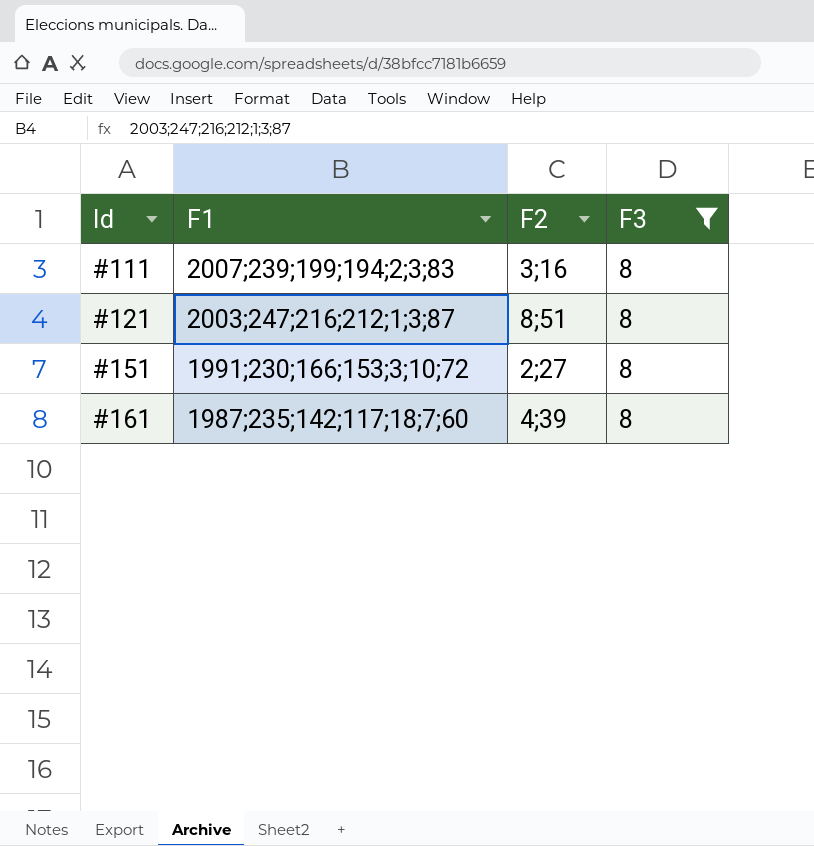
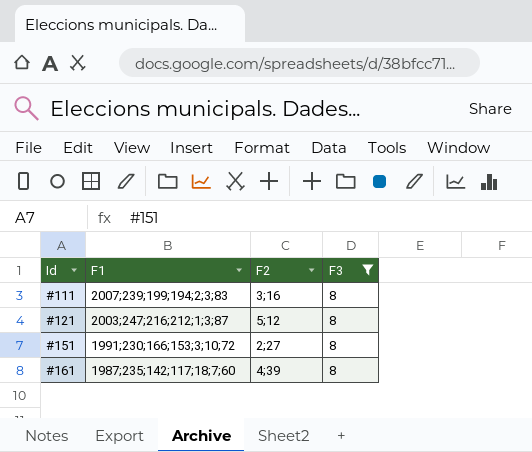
#121 | F2: 8;51 -> 5;12

